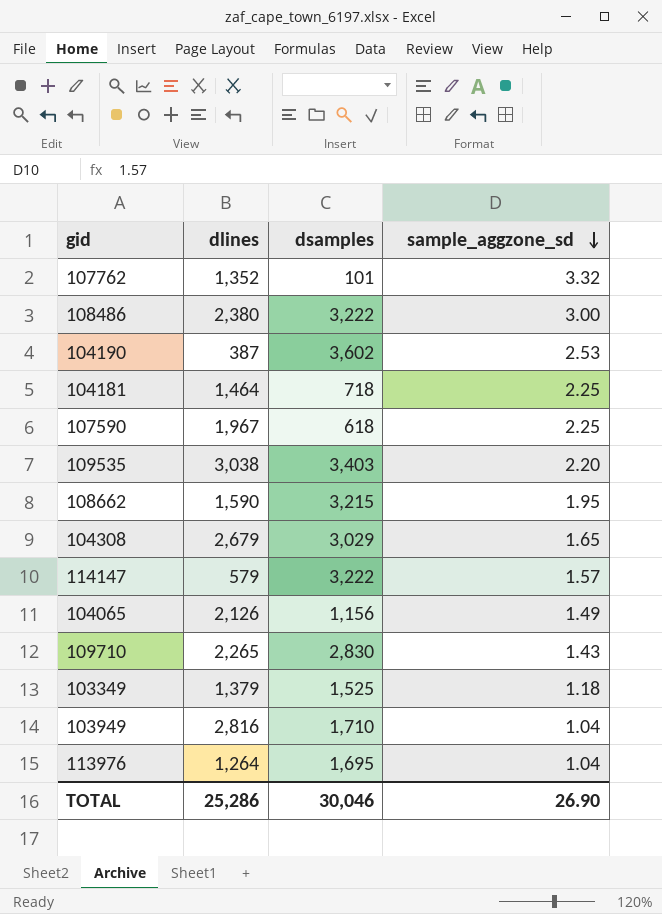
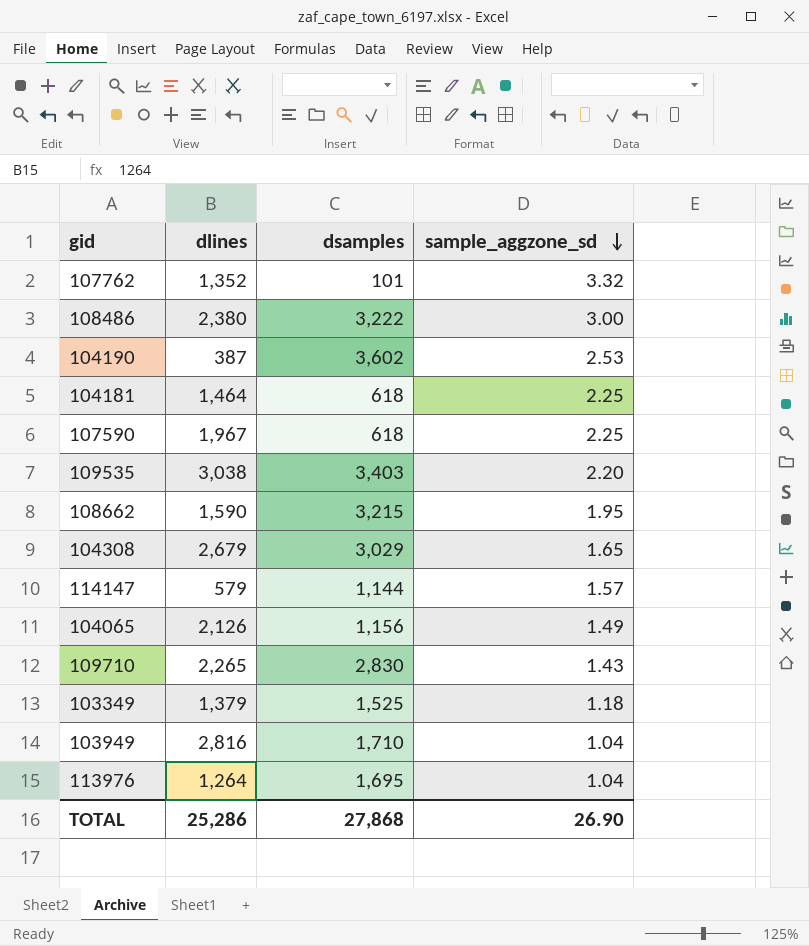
104181 | dsamples: 718 -> 618
114147 | dsamples: 3,222 -> 1,144
TOTAL | dsamples: 30,046 -> 27,868

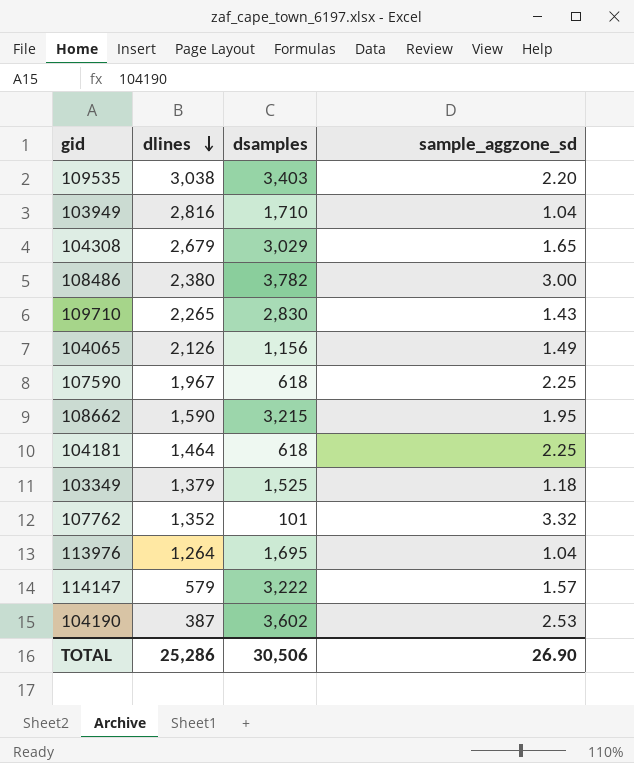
row order: sample_aggzone_sd descending -> dlines descending
108486 | dsamples: 3,222 -> 3,782
114147 | dsamples: 1,144 -> 3,222
TOTAL | dsamples: 27,868 -> 30,506

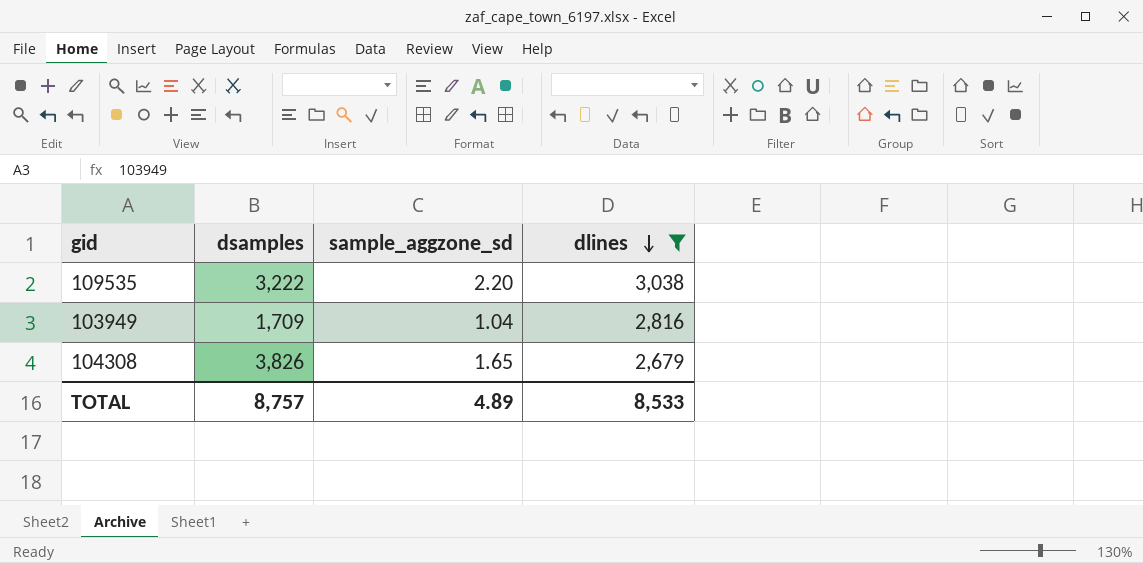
filter: none -> dlines >= 2,679
column dlines | position: 2 -> 4
109535 | dsamples: 3,403 -> 3,222
103949 | dsamples: 1,710 -> 1,709
104308 | dsamples: 3,029 -> 3,826
TOTAL | dsamples: 30,506 -> 8,757
TOTAL | sample_aggzone_sd: 26.90 -> 4.89
TOTAL | dlines: 25,286 -> 8,533

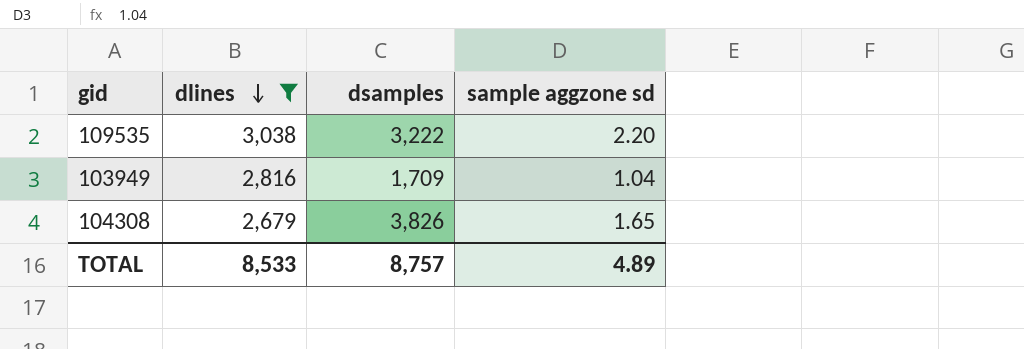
column dlines | position: 4 -> 2
column name: sample_aggzone_sd -> sample aggzone sd

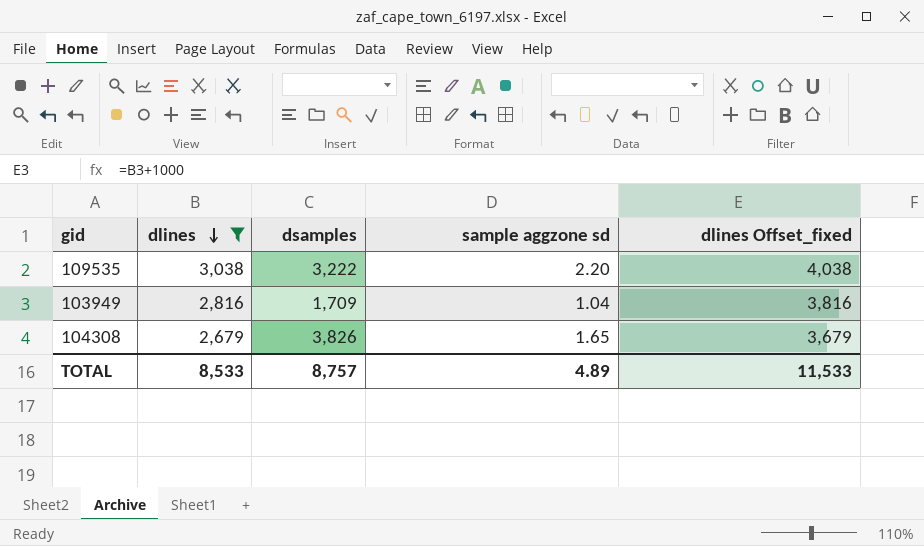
column dlines Offset_fixed | formula: none -> [dlines] + 1000

